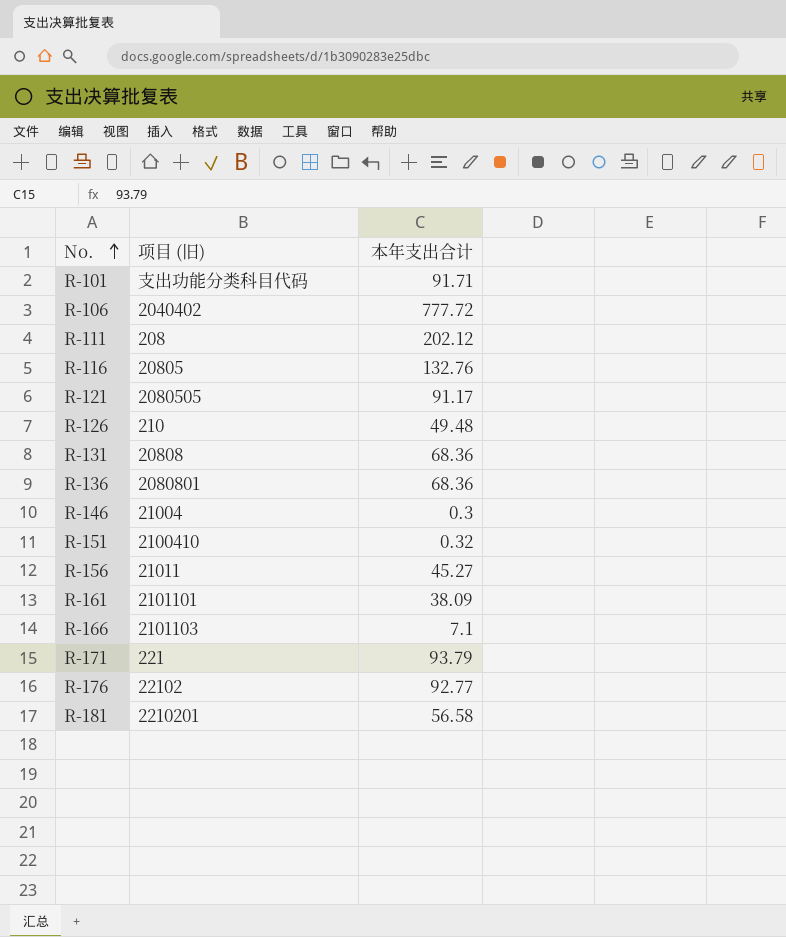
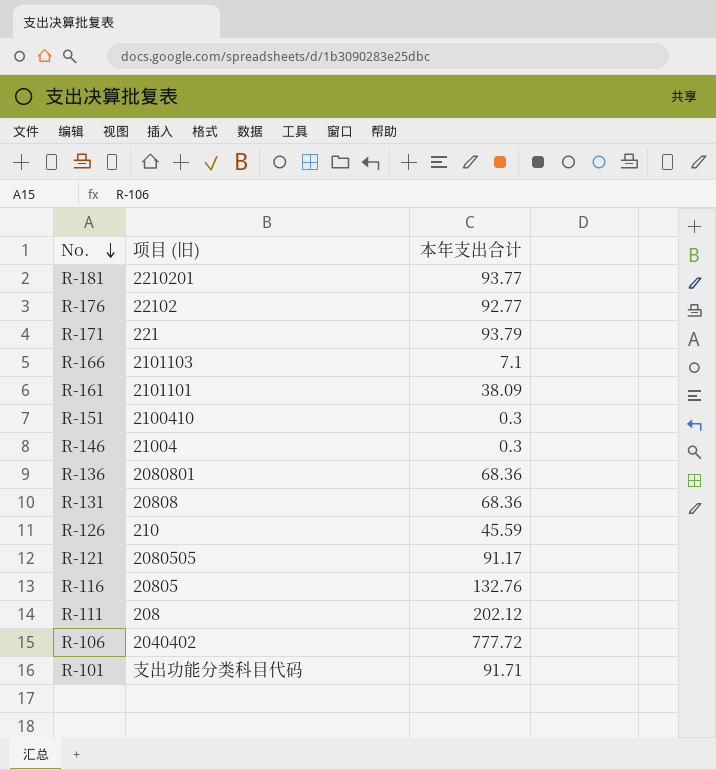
row order: No. ascending -> No. descending
row R-156: 21011 | 45.27 -> none
R-181 | 本年支出合计: 56.58 -> 93.77
R-151 | 本年支出合计: 0.32 -> 0.3
R-126 | 本年支出合计: 49.48 -> 45.59

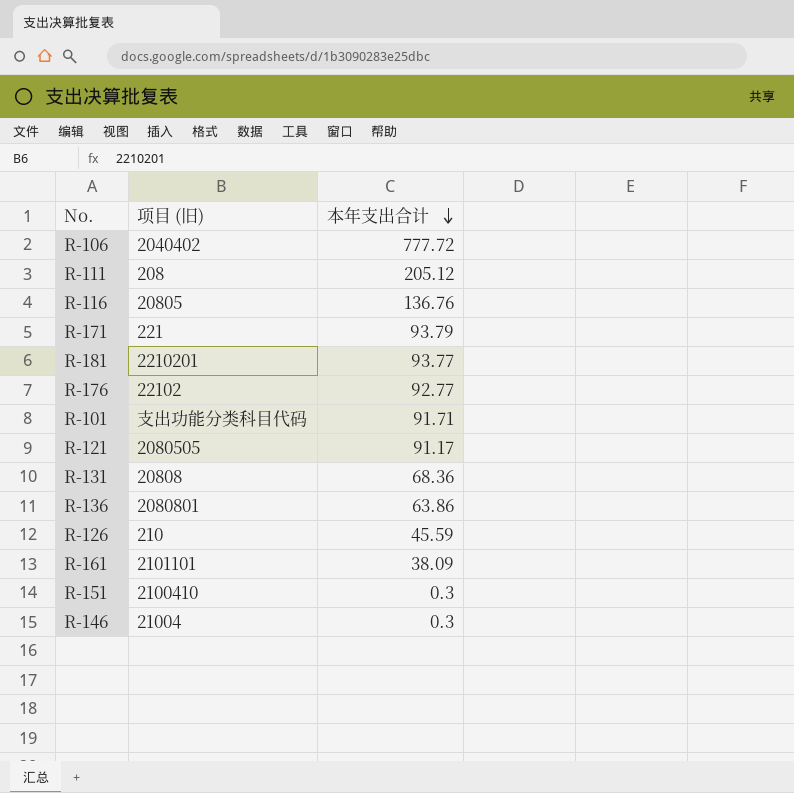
row order: No. descending -> 本年支出合计 descending
row R-166: 2101103 | 7.1 -> none
R-111 | 本年支出合计: 202.12 -> 205.12
R-116 | 本年支出合计: 132.76 -> 136.76
R-136 | 本年支出合计: 68.36 -> 63.86

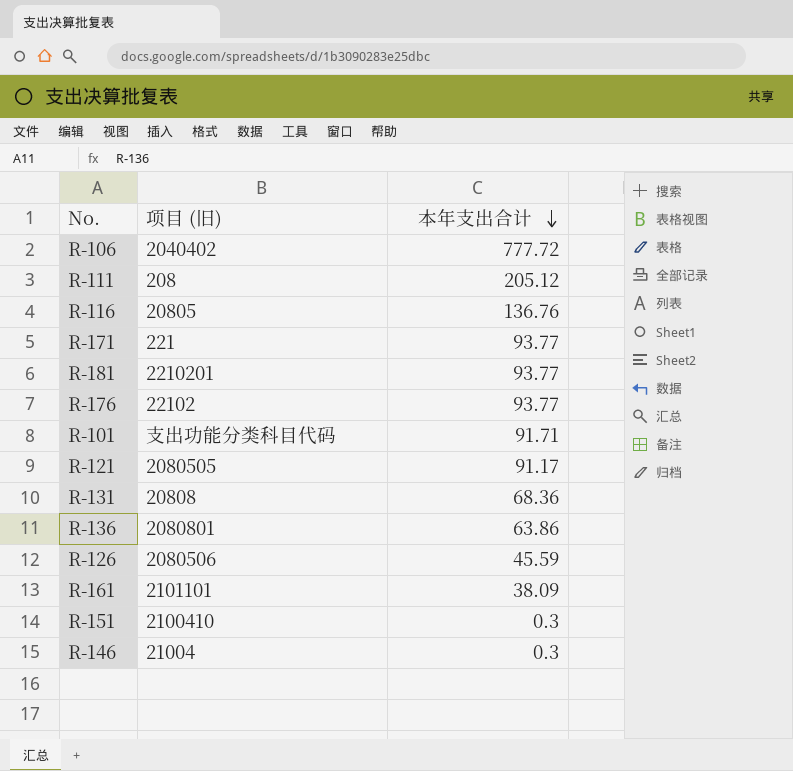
R-171 | 本年支出合计: 93.79 -> 93.77
R-176 | 本年支出合计: 92.77 -> 93.77
R-126 | 项目 (旧): 210 -> 2080506

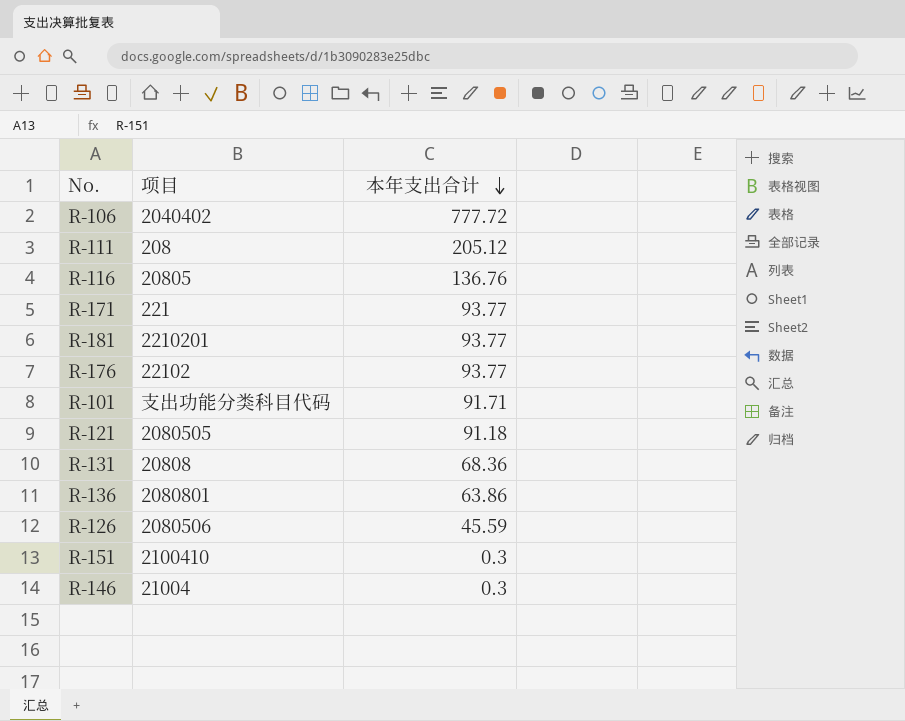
column name: 项目 (旧) -> 项目
row R-161: 2101101 | 38.09 -> none
R-121 | 本年支出合计: 91.17 -> 91.18

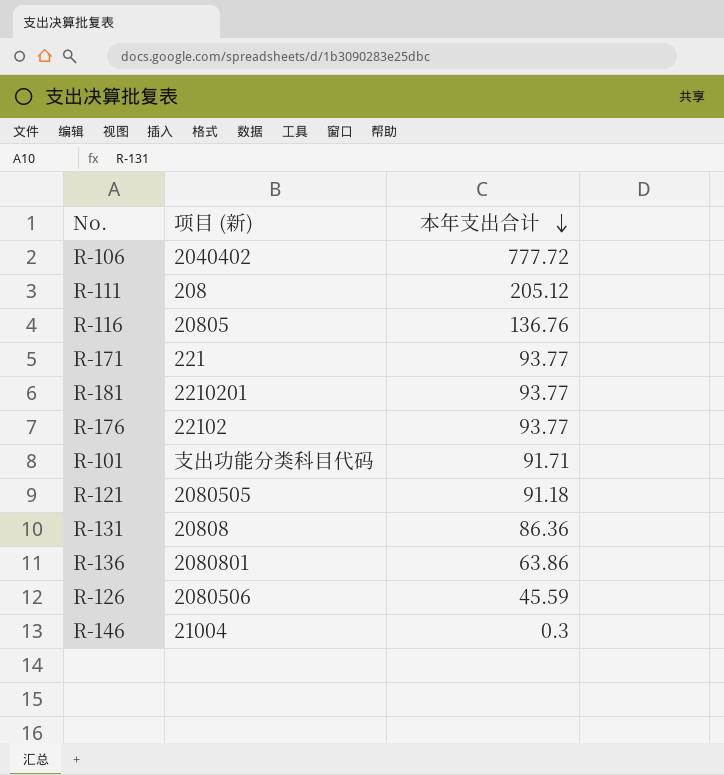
column name: 项目 -> 项目 (新)
row R-151: 2100410 | 0.3 -> none
R-131 | 本年支出合计: 68.36 -> 86.36

